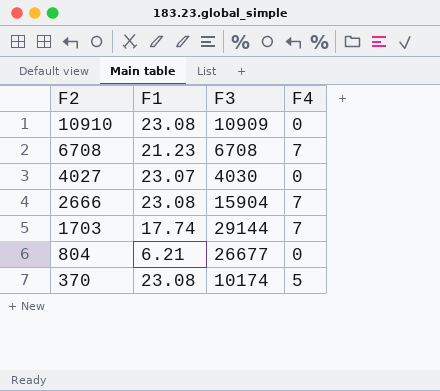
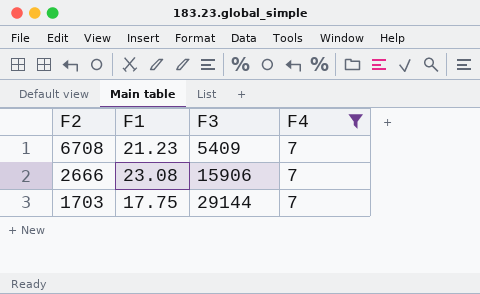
filter: none -> F4 = 7
6708 | F3: 6708 -> 5409
2666 | F3: 15904 -> 15906
1703 | F1: 17.74 -> 17.75

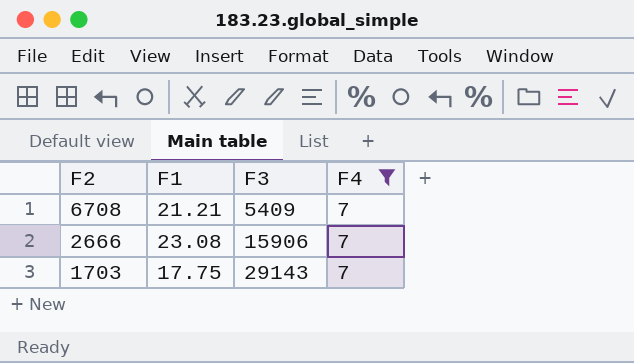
6708 | F1: 21.23 -> 21.21
1703 | F3: 29144 -> 29143

